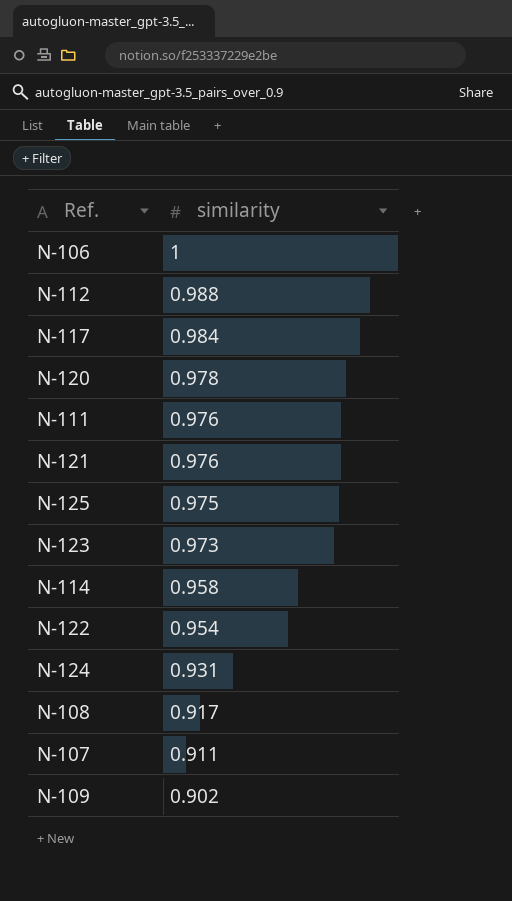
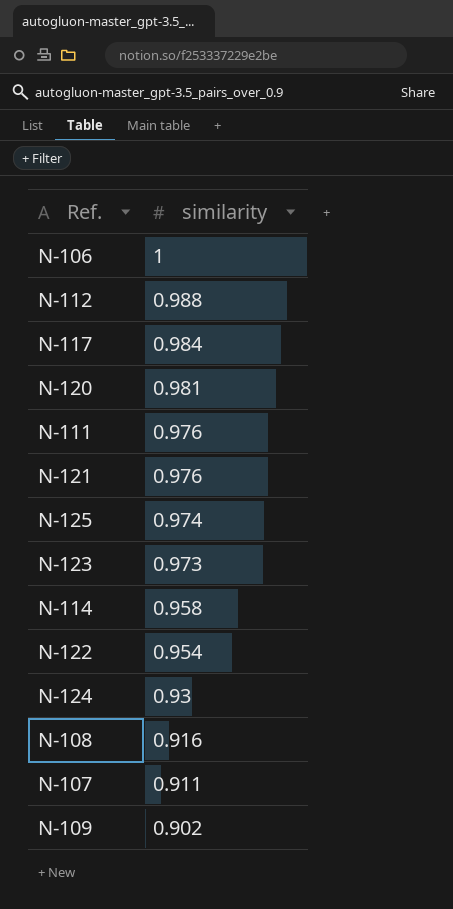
N-120 | similarity: 0.978 -> 0.981
N-125 | similarity: 0.975 -> 0.974
N-124 | similarity: 0.931 -> 0.93
N-108 | similarity: 0.917 -> 0.916

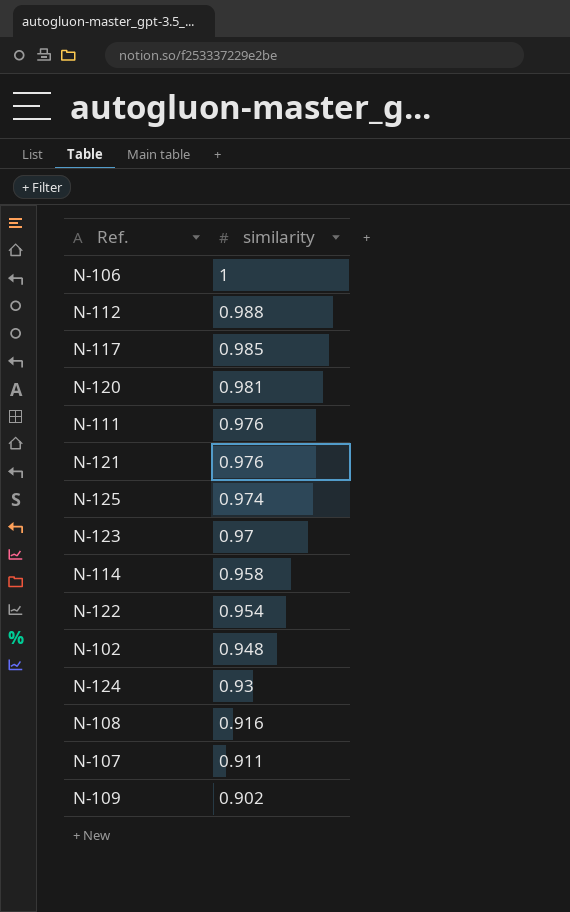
N-117 | similarity: 0.984 -> 0.985
N-123 | similarity: 0.973 -> 0.97
row N-102: none -> 0.948

